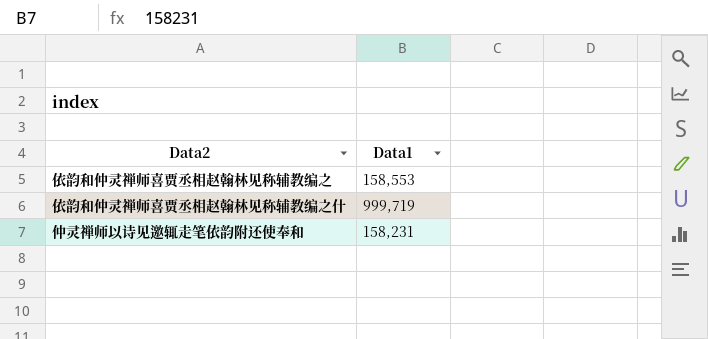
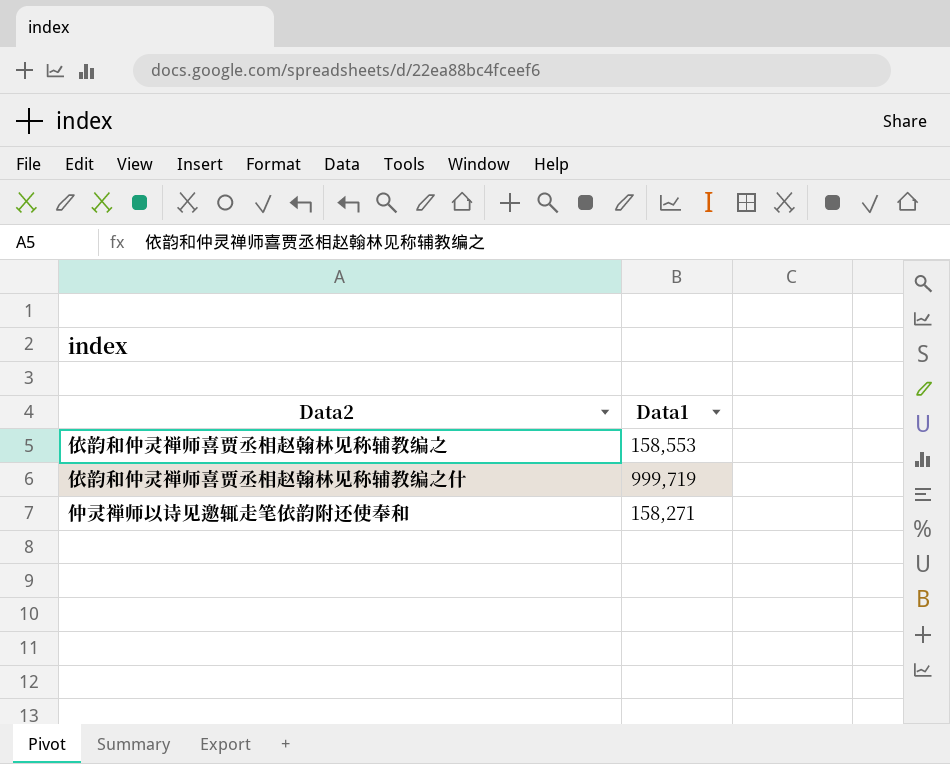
仲灵禅师以诗见邀辄走笔依韵附还使奉和 | Data1: 158,231 -> 158,271

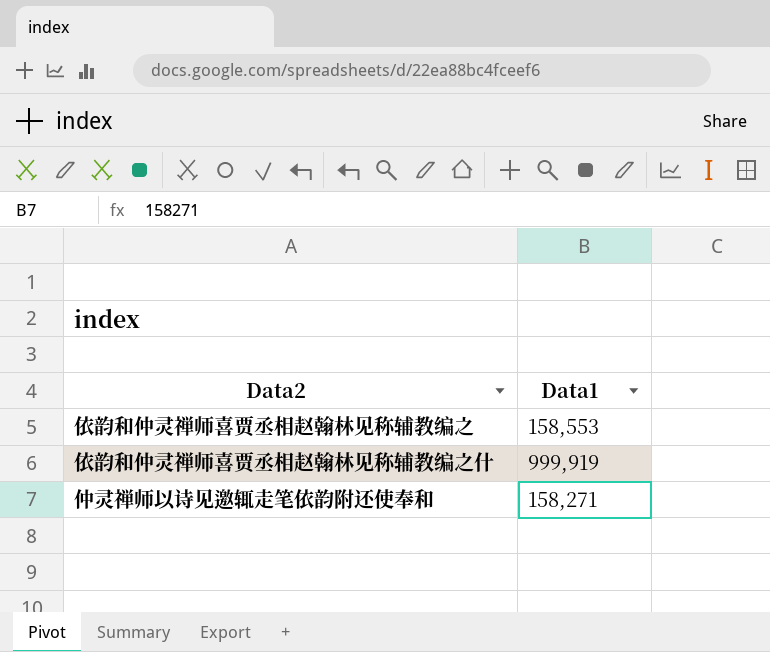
依韵和仲灵禅师喜贾丞相赵翰林见称辅教编之什 | Data1: 999,719 -> 999,919

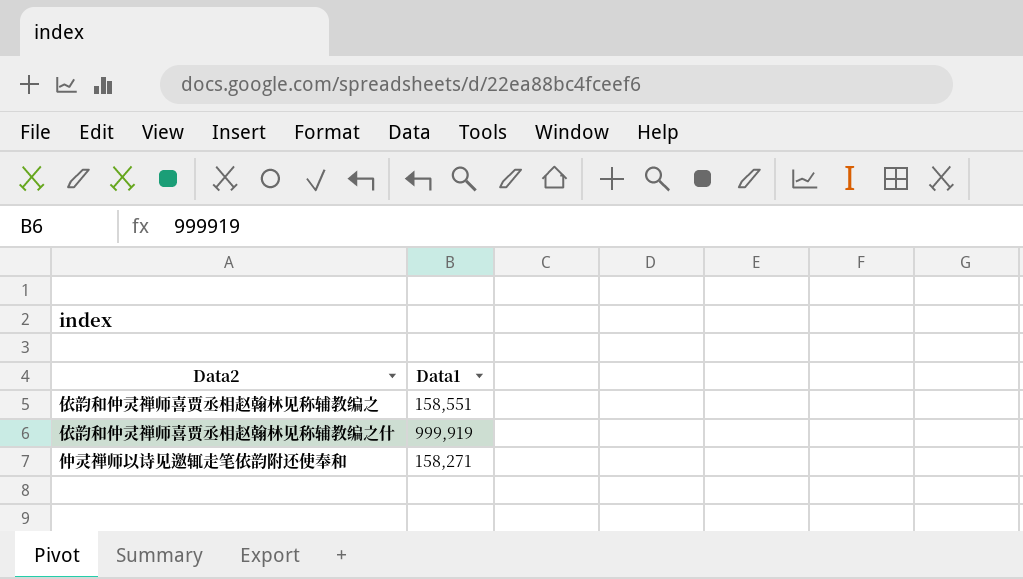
依韵和仲灵禅师喜贾丞相赵翰林见称辅教编之 | Data1: 158,553 -> 158,551

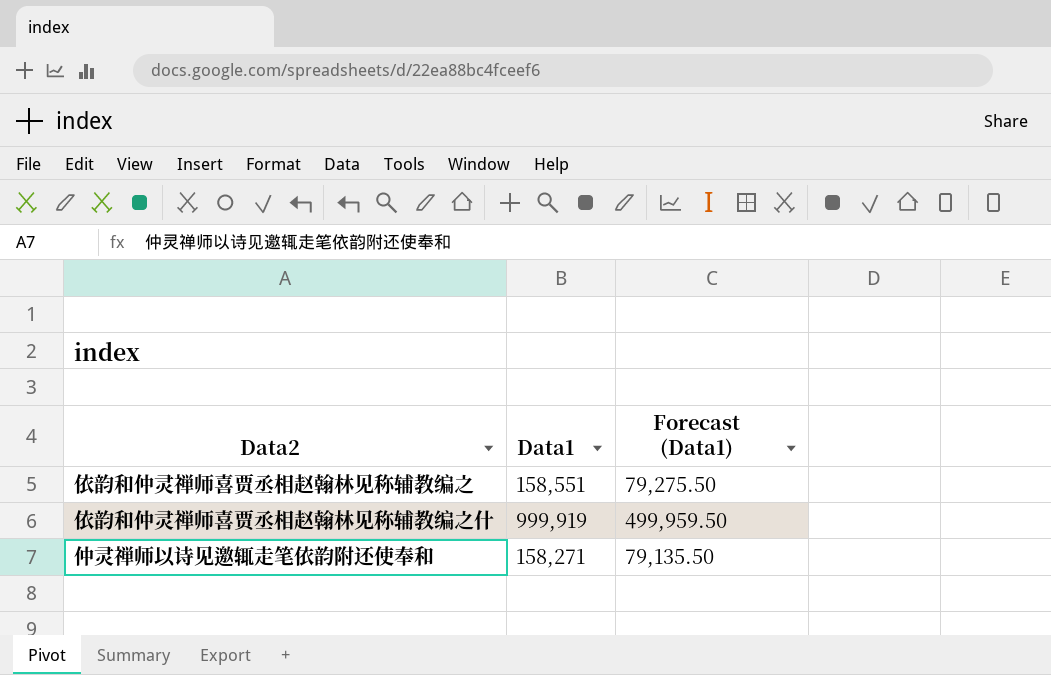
column Forecast (Data1) | formula: none -> [Data1] * 0.5

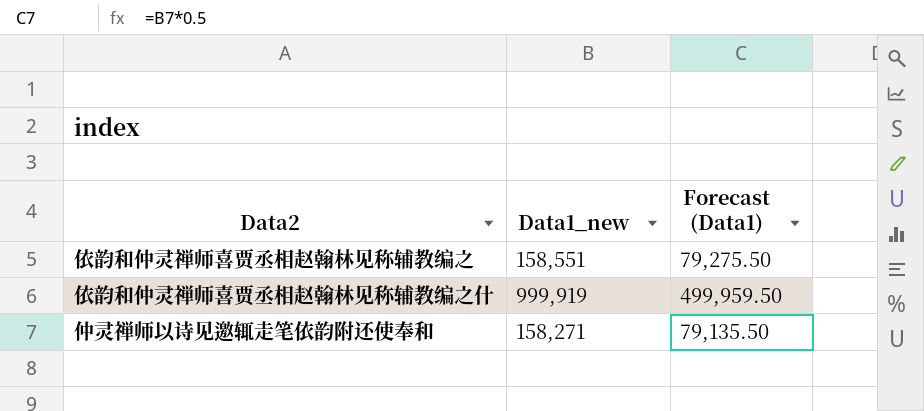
column name: Data1 -> Data1_new

